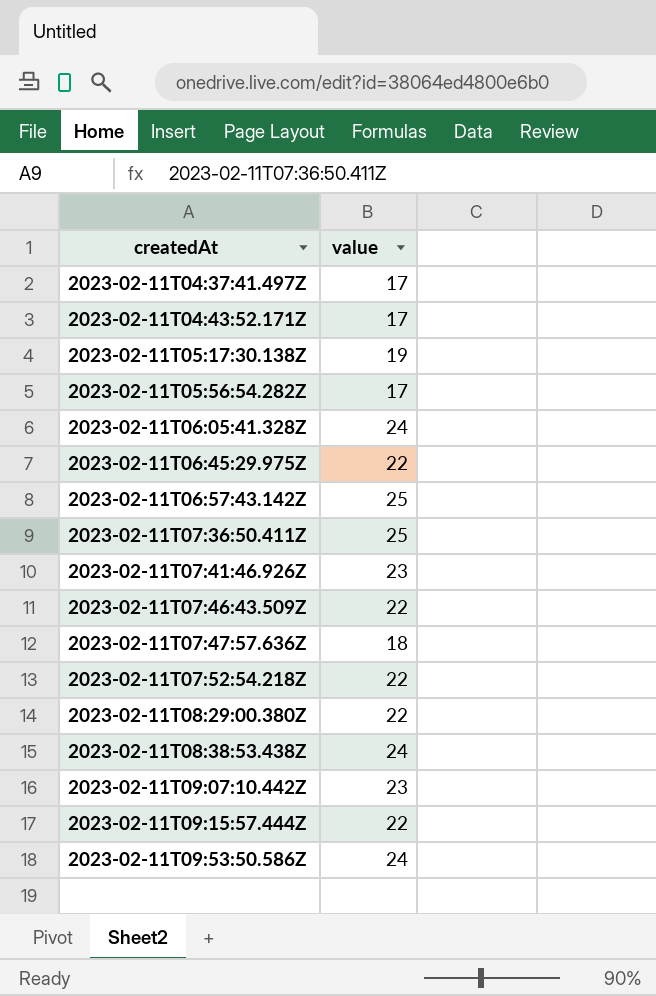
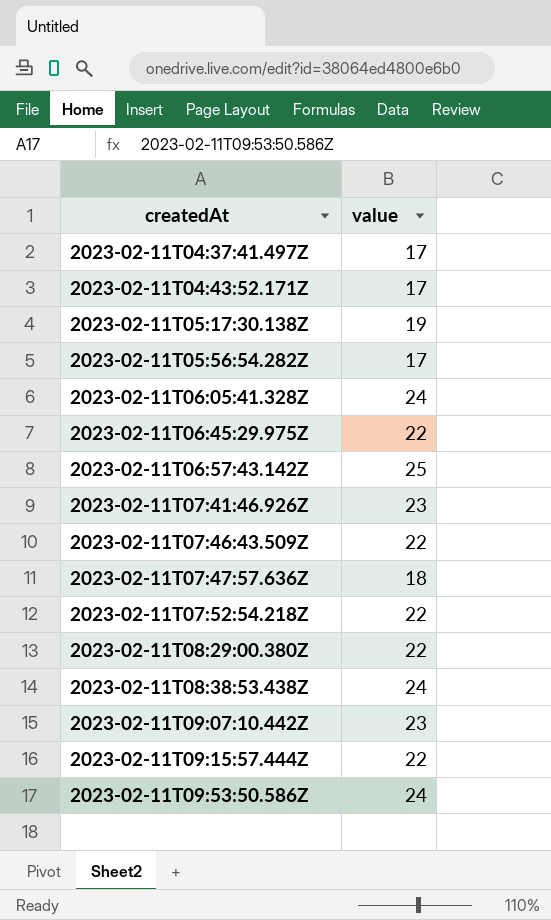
row 2023-02-11T07:36:50.411Z: 25 -> none

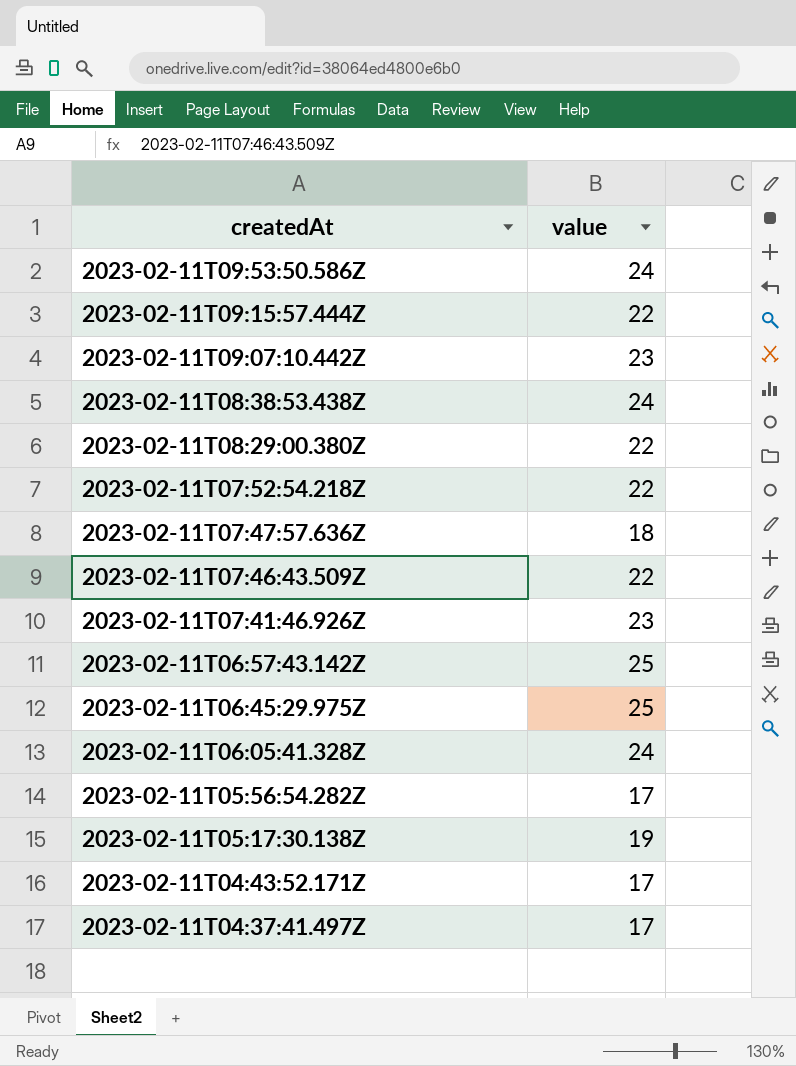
row order: createdAt ascending -> createdAt descending
2023-02-11T06:45:29.975Z | value: 22 -> 25

